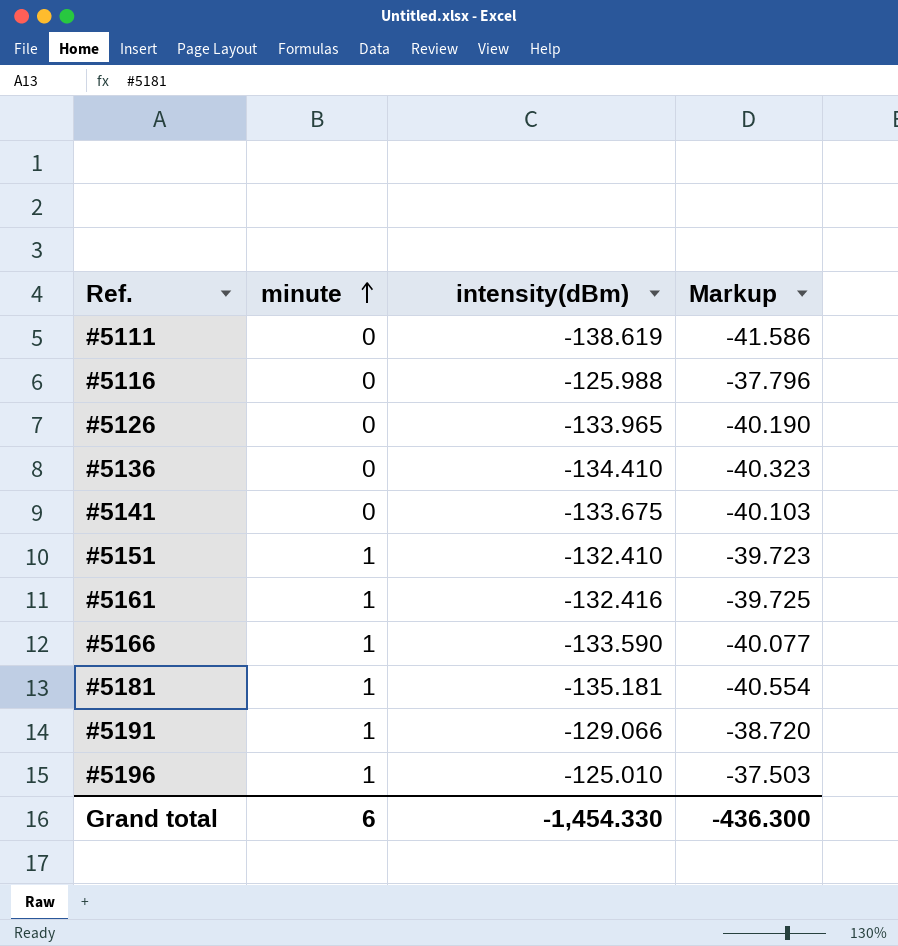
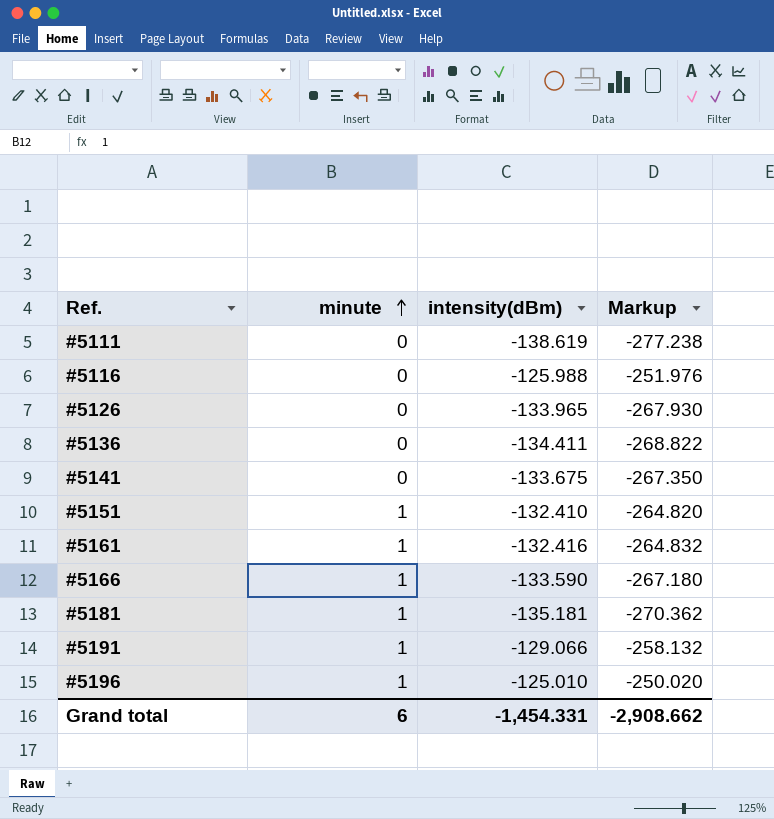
column Markup | formula: [intensity(dBm)] * 0.3 -> [intensity(dBm)] * 2
#5136 | intensity(dBm): -134.410 -> -134.411
Grand total | intensity(dBm): -1,454.330 -> -1,454.331
Grand total | Markup: -436.300 -> -2,908.662

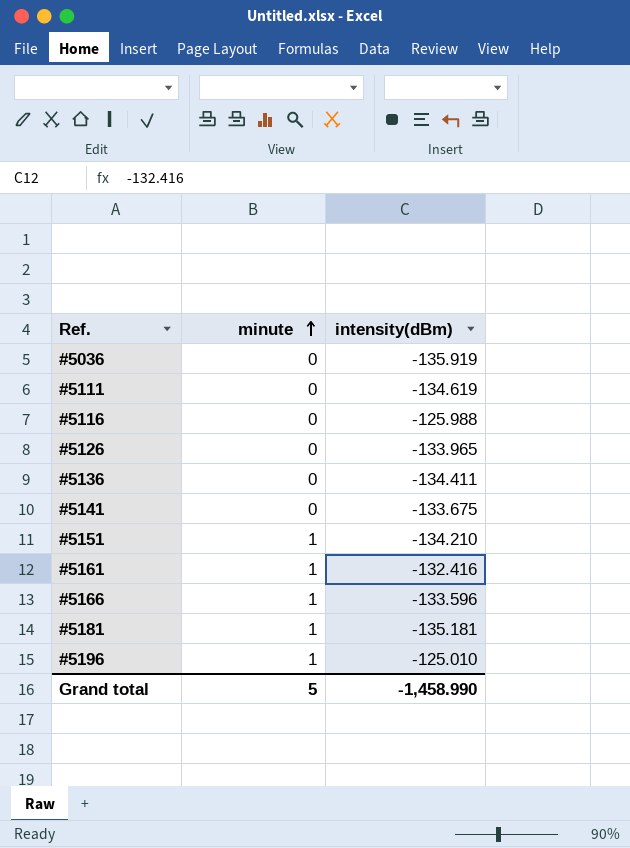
column Markup | formula: [intensity(dBm)] * 2 -> none
row #5191: 1 | -129.066 | -258.132 -> none
row #5036: none -> 0 | -135.919
#5111 | intensity(dBm): -138.619 -> -134.619
#5151 | intensity(dBm): -132.410 -> -134.210
#5166 | intensity(dBm): -133.590 -> -133.596
Grand total | minute: 6 -> 5
Grand total | intensity(dBm): -1,454.331 -> -1,458.990

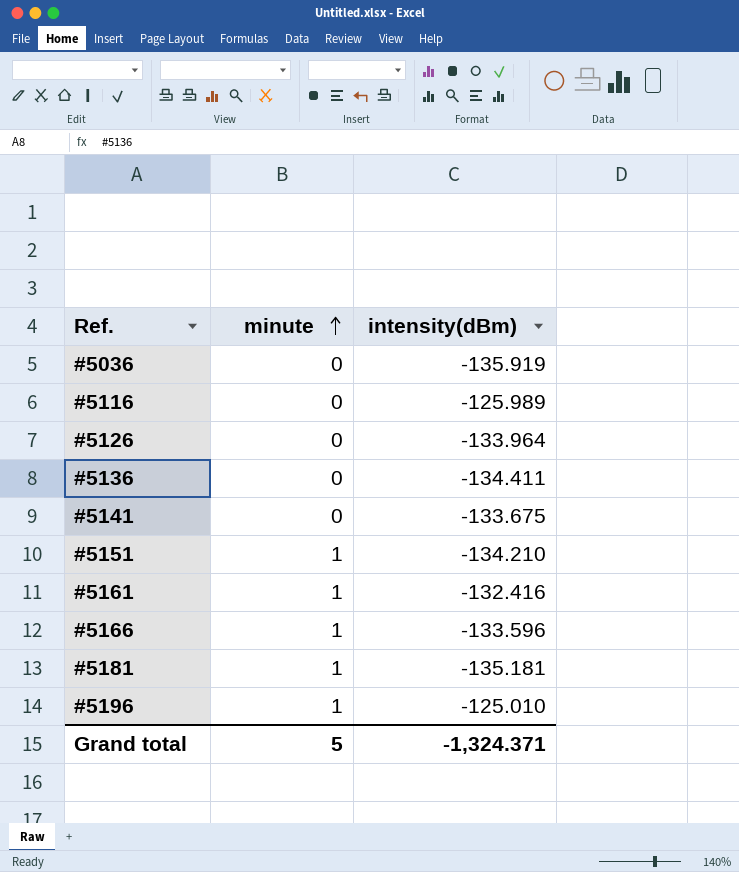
row #5111: 0 | -134.619 -> none
#5116 | intensity(dBm): -125.988 -> -125.989
#5126 | intensity(dBm): -133.965 -> -133.964
Grand total | intensity(dBm): -1,458.990 -> -1,324.371

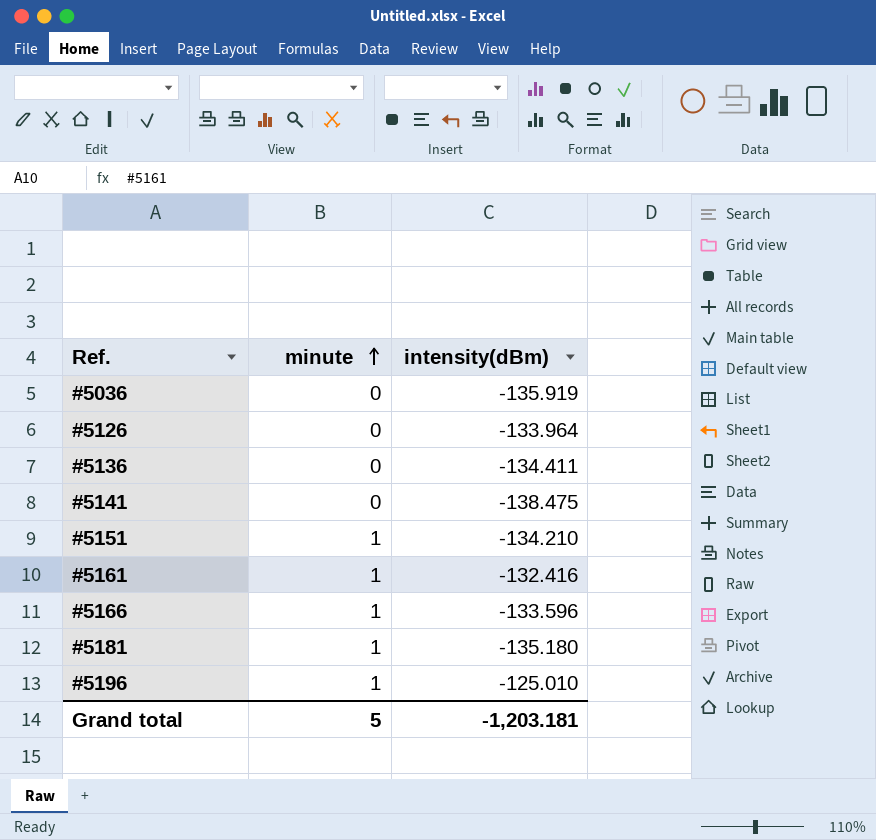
row #5116: 0 | -125.989 -> none
#5141 | intensity(dBm): -133.675 -> -138.475
#5181 | intensity(dBm): -135.181 -> -135.180
Grand total | intensity(dBm): -1,324.371 -> -1,203.181

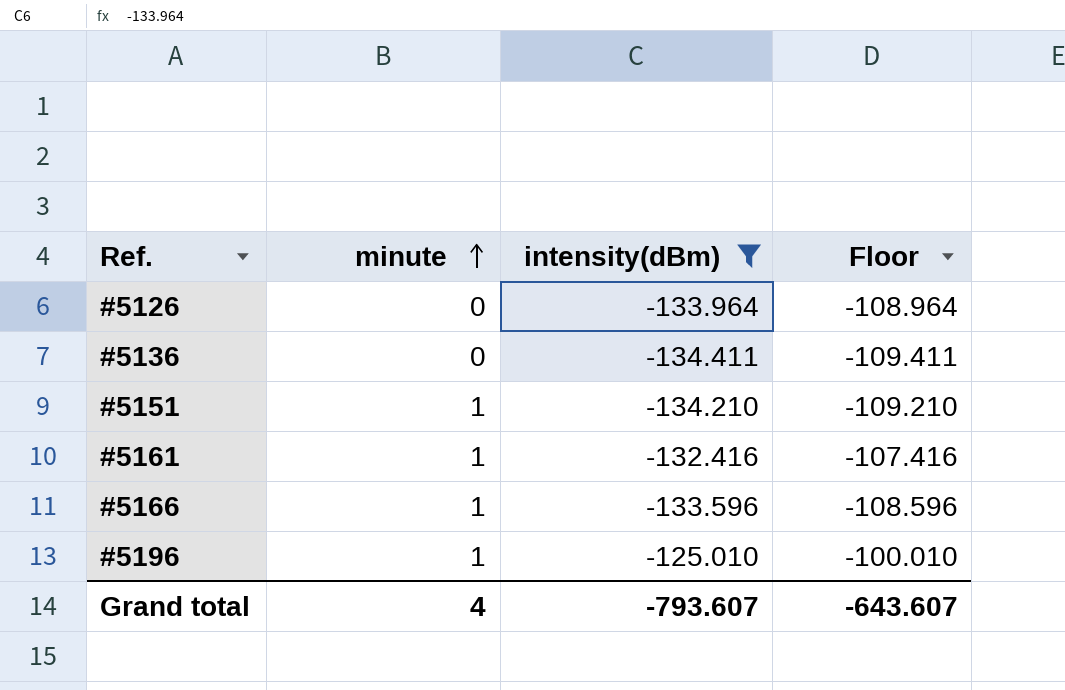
filter: none -> intensity(dBm) >= -134.411
column Floor | formula: none -> [intensity(dBm)] + 25
Grand total | minute: 5 -> 4
Grand total | intensity(dBm): -1,203.181 -> -793.607

